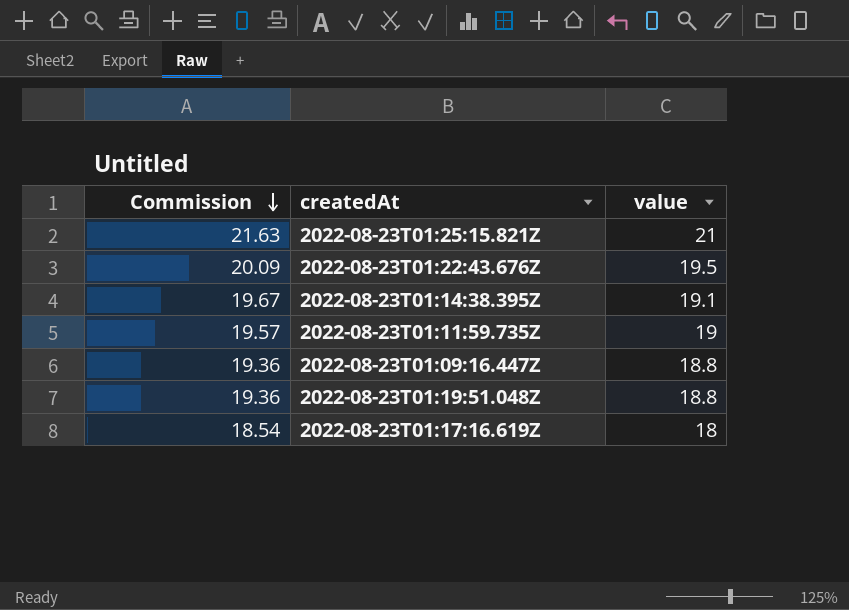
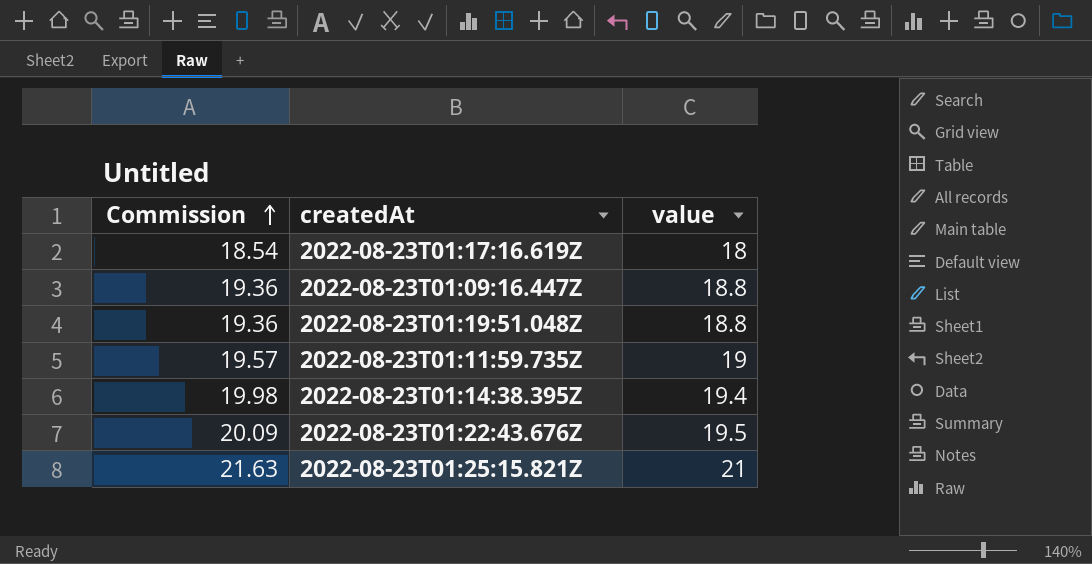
row order: Commission descending -> Commission ascending
2022-08-23T01:14:38.395Z | Commission: 19.67 -> 19.98
2022-08-23T01:14:38.395Z | value: 19.1 -> 19.4

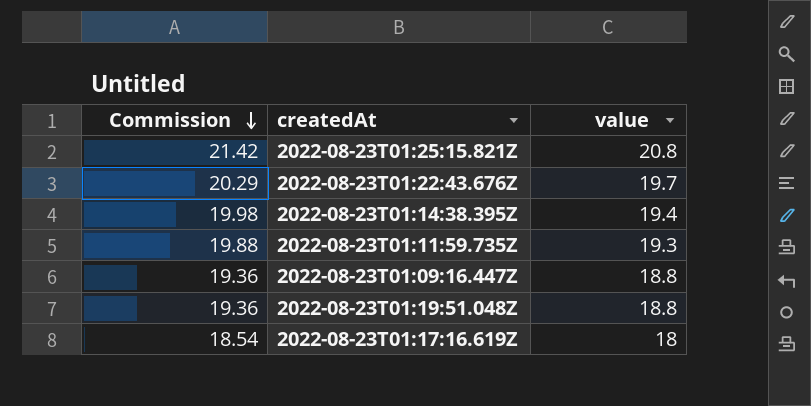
row order: Commission ascending -> Commission descending
2022-08-23T01:25:15.821Z | Commission: 21.63 -> 21.42
2022-08-23T01:25:15.821Z | value: 21 -> 20.8
2022-08-23T01:22:43.676Z | Commission: 20.09 -> 20.29
2022-08-23T01:22:43.676Z | value: 19.5 -> 19.7
2022-08-23T01:11:59.735Z | Commission: 19.57 -> 19.88
2022-08-23T01:11:59.735Z | value: 19 -> 19.3

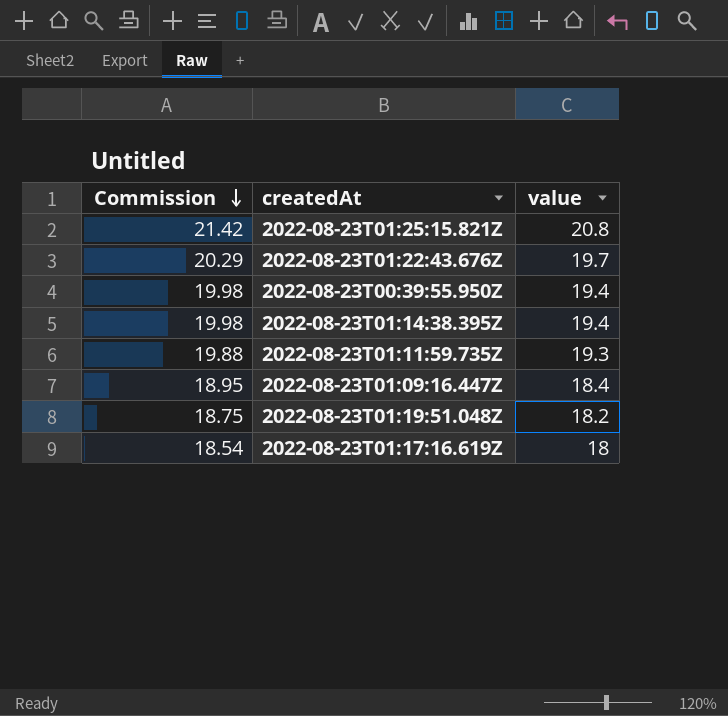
row 2022-08-23T00:39:55.950Z: none -> 19.98 | 19.4
2022-08-23T01:09:16.447Z | Commission: 19.36 -> 18.95
2022-08-23T01:09:16.447Z | value: 18.8 -> 18.4
2022-08-23T01:19:51.048Z | Commission: 19.36 -> 18.75
2022-08-23T01:19:51.048Z | value: 18.8 -> 18.2

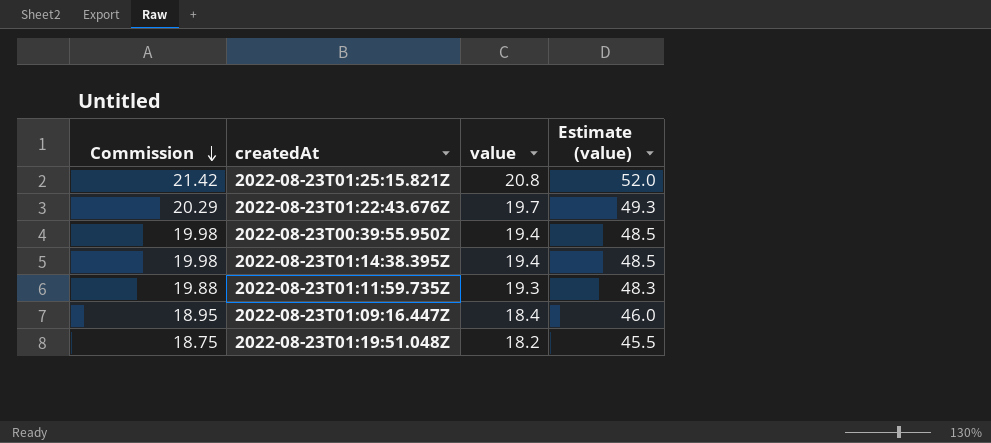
column Estimate (value) | formula: none -> [value] * 2.5
row 2022-08-23T01:17:16.619Z: 18.54 | 18 -> none

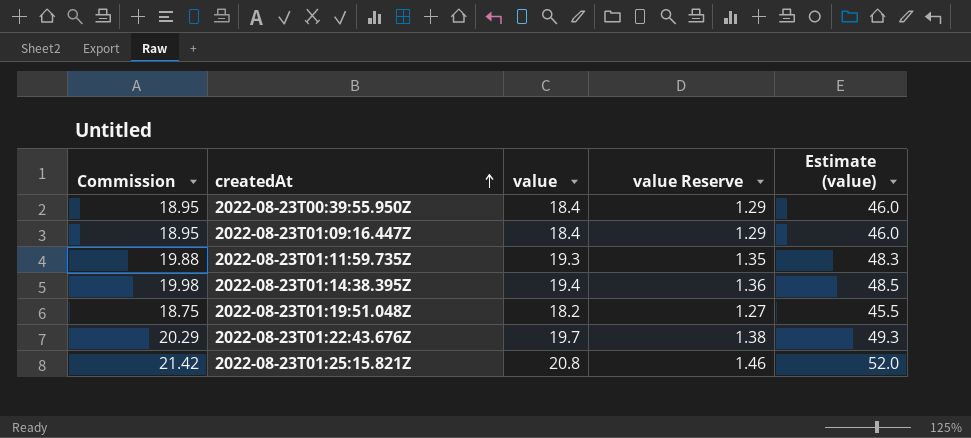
row order: Commission descending -> createdAt ascending
column value Reserve | formula: none -> [value] * 0.07
2022-08-23T00:39:55.950Z | Commission: 19.98 -> 18.95
2022-08-23T00:39:55.950Z | value: 19.4 -> 18.4
2022-08-23T00:39:55.950Z | Estimate (value): 48.5 -> 46.0

